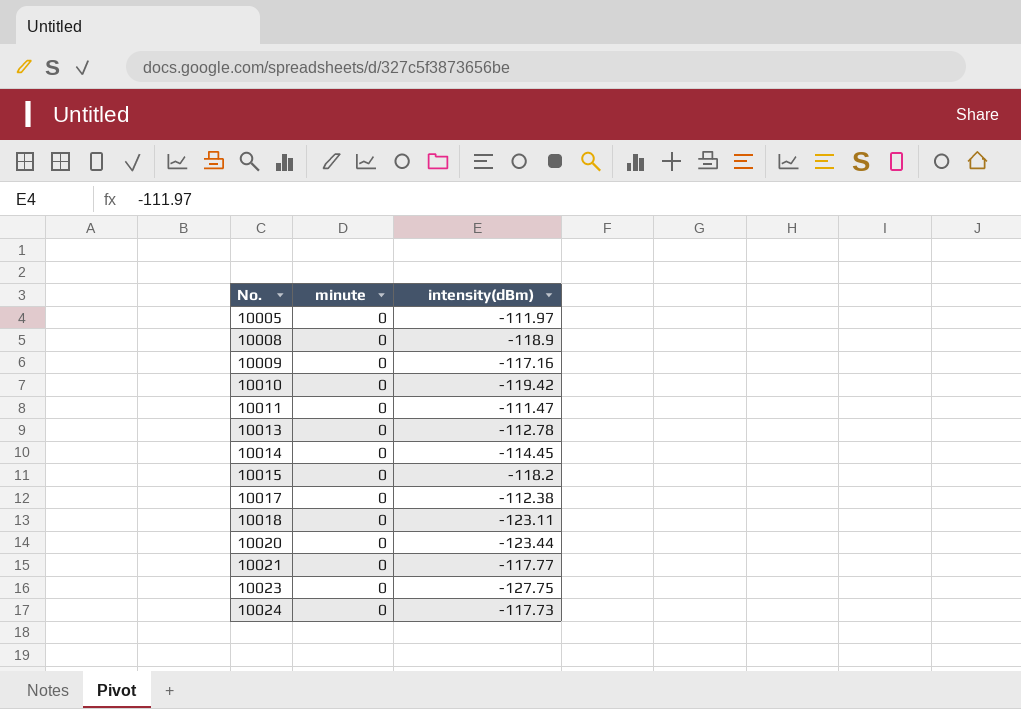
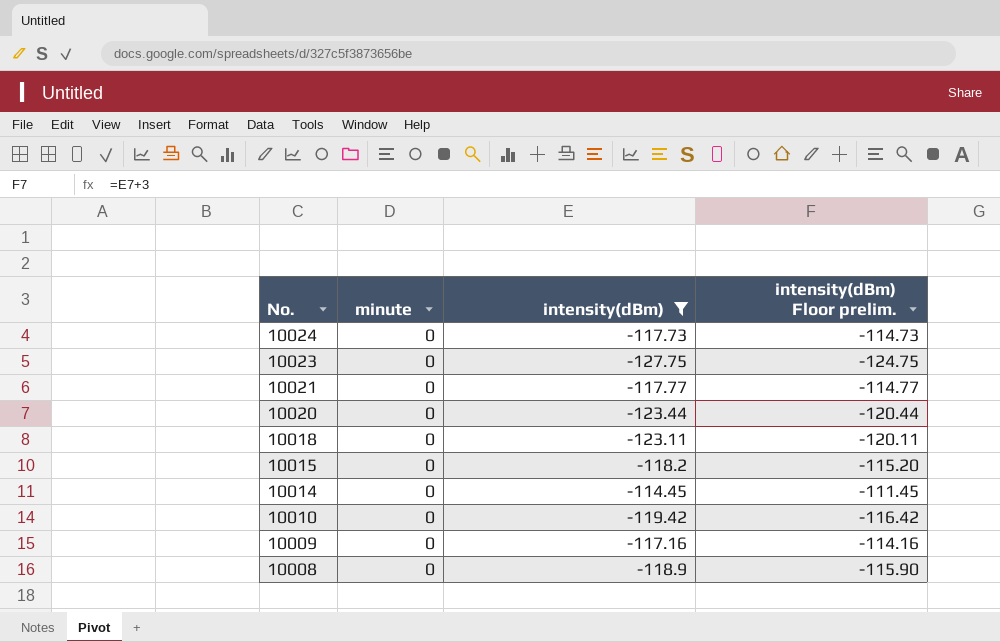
filter: none -> intensity(dBm) <= -114.45
row order: No. ascending -> No. descending
column intensity(dBm) Floor prelim. | formula: none -> [intensity(dBm)] + 3

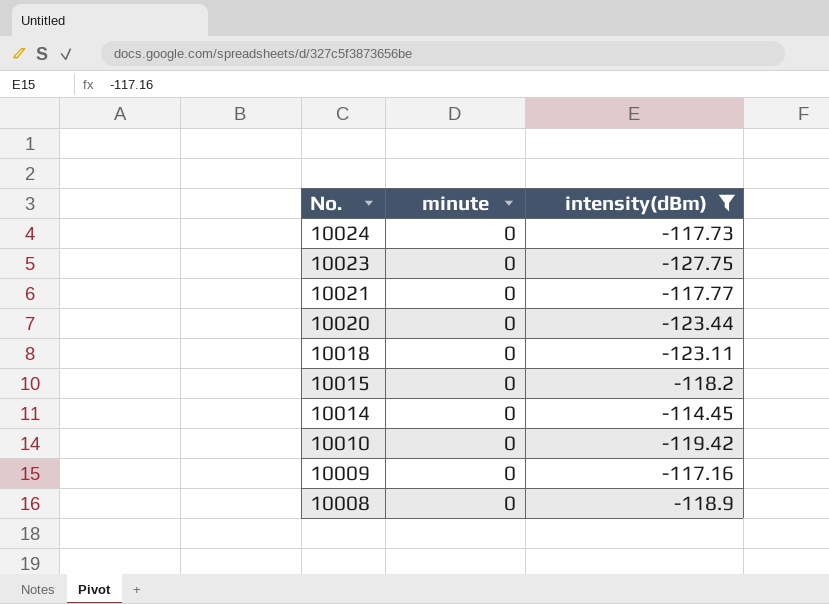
column intensity(dBm) Floor prelim. | formula: [intensity(dBm)] + 3 -> none

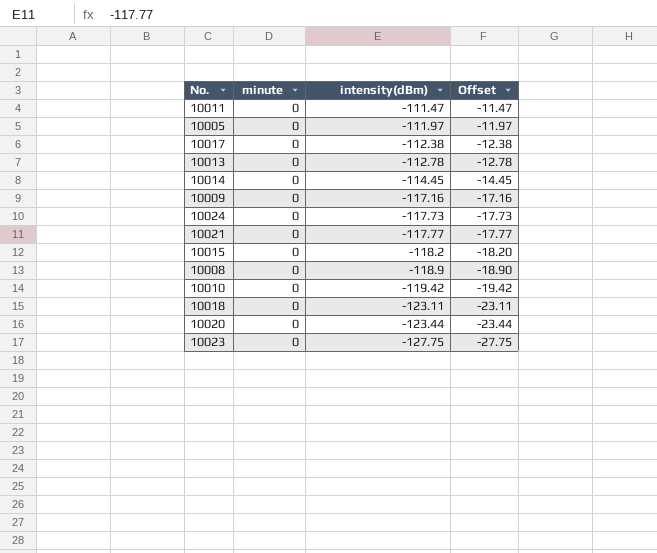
filter: intensity(dBm) <= -114.45 -> none
row order: No. descending -> intensity(dBm) descending
column Offset | formula: none -> [intensity(dBm)] + 100

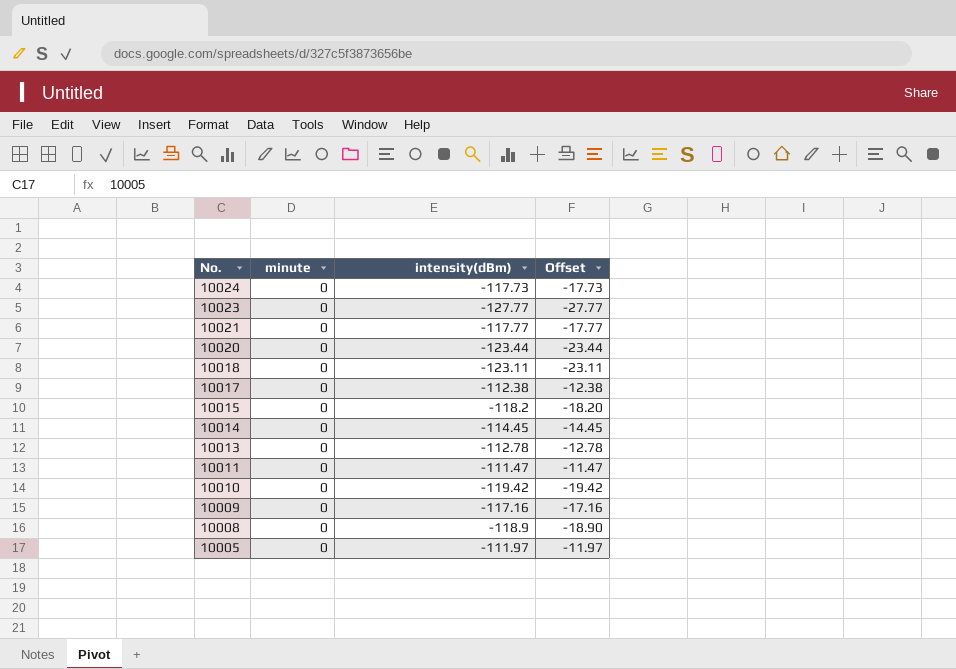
row order: intensity(dBm) descending -> No. descending
10023 | intensity(dBm): -127.75 -> -127.77
10023 | Offset: -27.75 -> -27.77

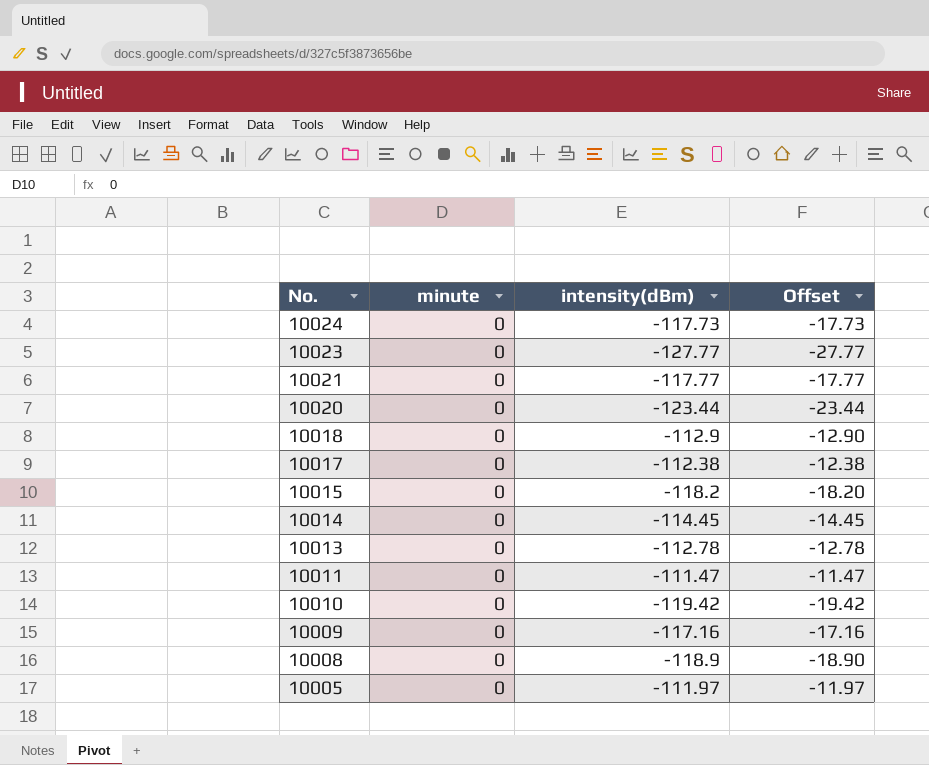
10018 | intensity(dBm): -123.11 -> -112.9
10018 | Offset: -23.11 -> -12.90

